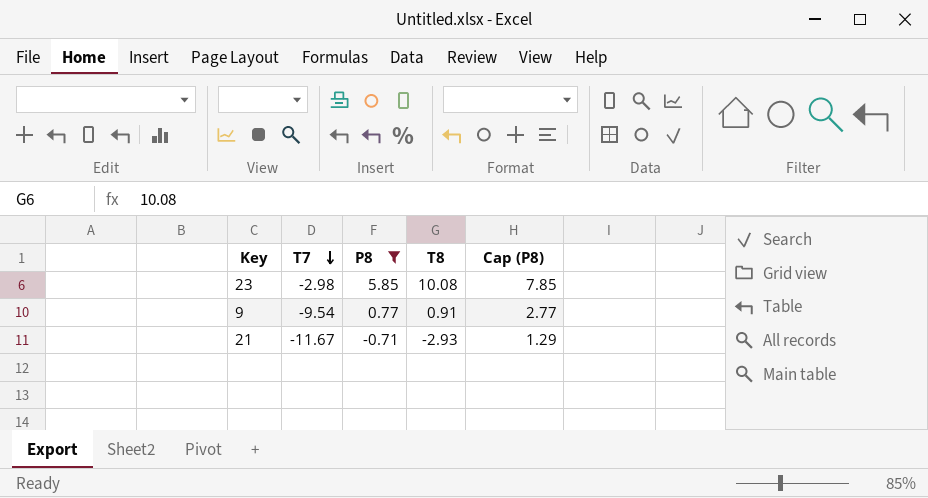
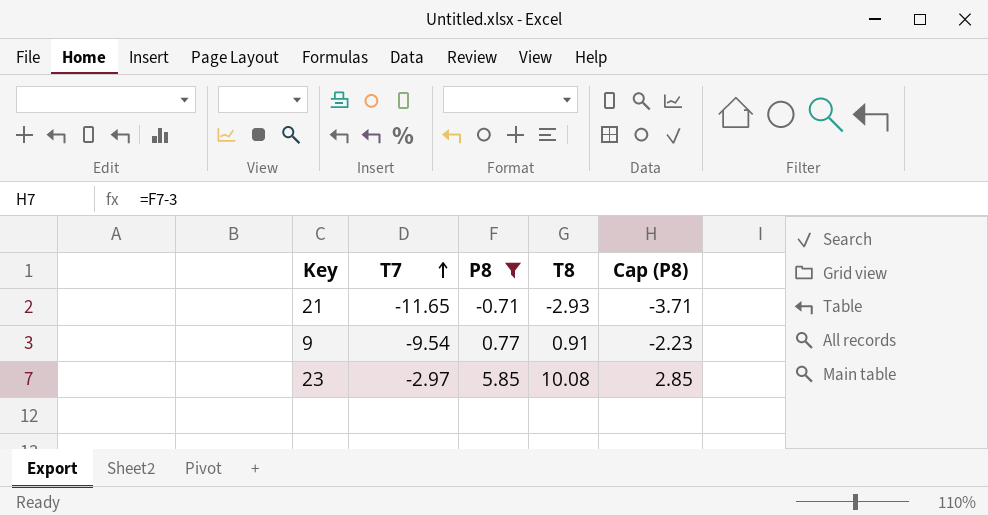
row order: T7 descending -> T7 ascending
column Cap (P8) | formula: [P8] + 2 -> [P8] - 3
21 | T7: -11.67 -> -11.65
23 | T7: -2.98 -> -2.97

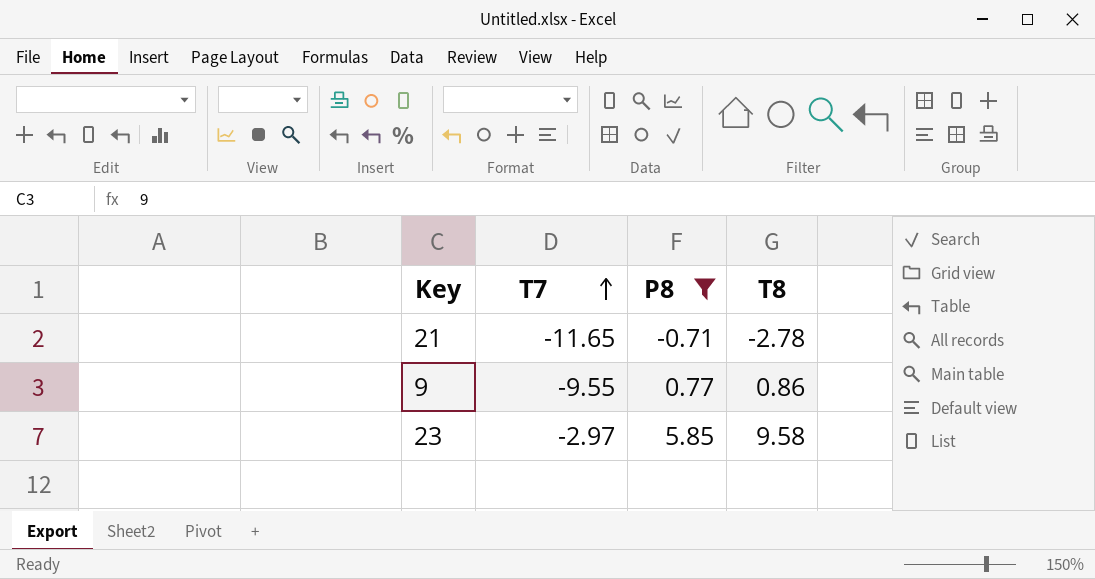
column Cap (P8) | formula: [P8] - 3 -> none
21 | T8: -2.93 -> -2.78
9 | T7: -9.54 -> -9.55
9 | T8: 0.91 -> 0.86
23 | T8: 10.08 -> 9.58

